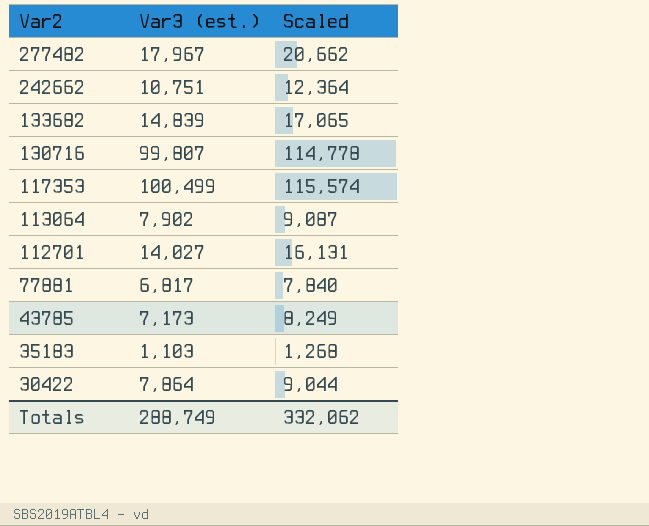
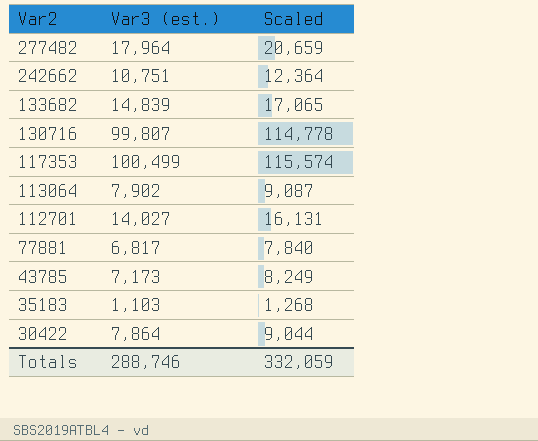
277482 | Var3 (est.): 17,967 -> 17,964
277482 | Scaled: 20,662 -> 20,659
Totals | Var3 (est.): 288,749 -> 288,746
Totals | Scaled: 332,062 -> 332,059

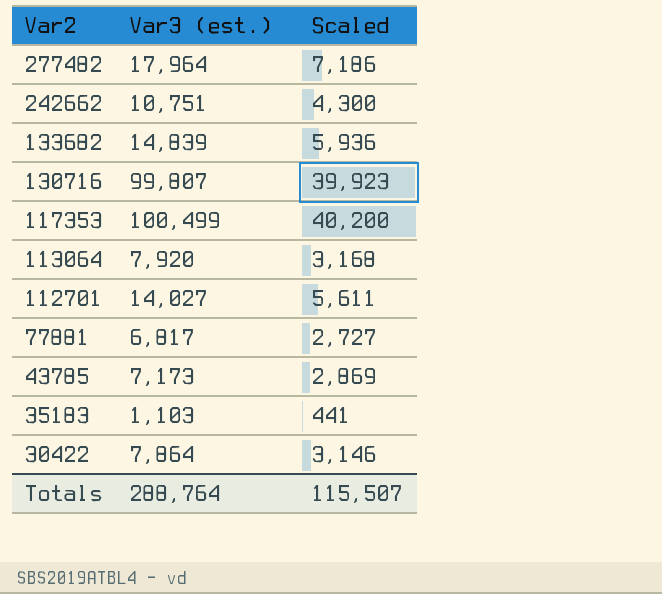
column Scaled | formula: [Var3 (est.)] * 1.15 -> [Var3 (est.)] * 0.4
113064 | Var3 (est.): 7,902 -> 7,920
Totals | Var3 (est.): 288,746 -> 288,764
Totals | Scaled: 332,059 -> 115,507

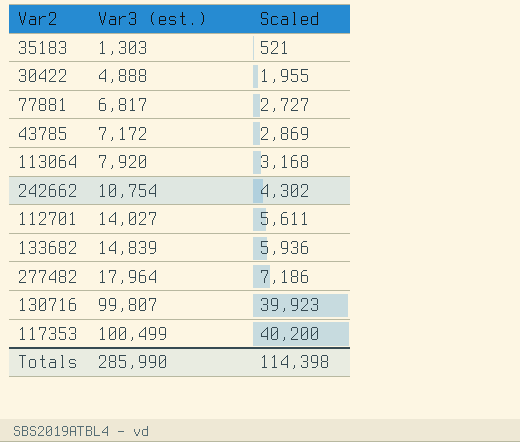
row order: Var2 descending -> Var3 (est.) ascending
35183 | Var3 (est.): 1,103 -> 1,303
35183 | Scaled: 441 -> 521
30422 | Var3 (est.): 7,864 -> 4,888
30422 | Scaled: 3,146 -> 1,955
43785 | Var3 (est.): 7,173 -> 7,172
242662 | Var3 (est.): 10,751 -> 10,754
242662 | Scaled: 4,300 -> 4,302
Totals | Var3 (est.): 288,764 -> 285,990
Totals | Scaled: 115,507 -> 114,398

